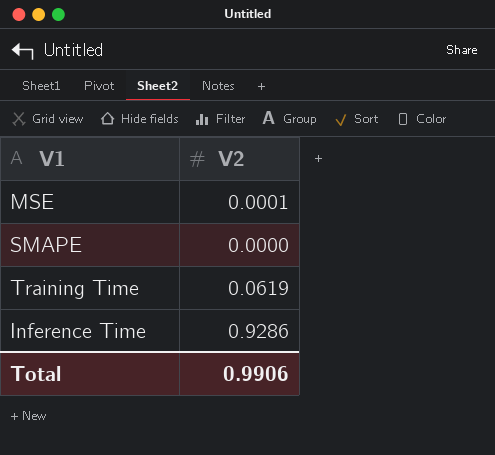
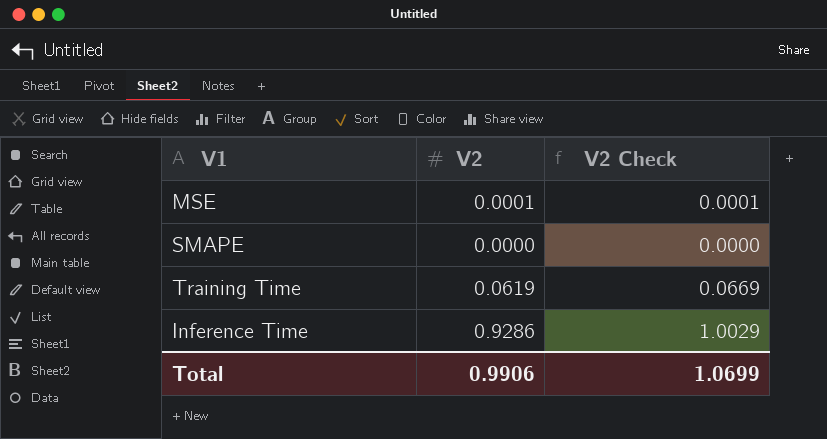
column V2 Check | formula: none -> [V2] * 1.08

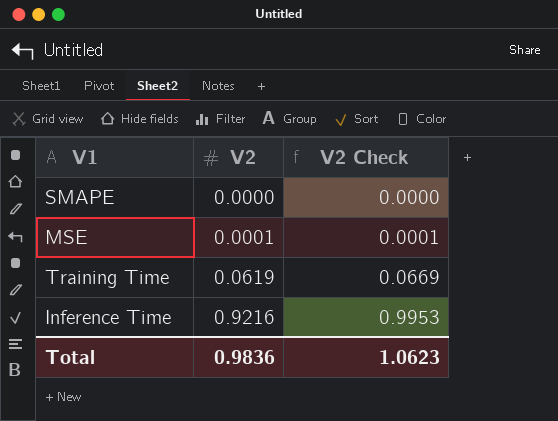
row order: none -> V2 ascending
Inference Time | V2: 0.9286 -> 0.9216
Inference Time | V2 Check: 1.0029 -> 0.9953
Total | V2: 0.9906 -> 0.9836
Total | V2 Check: 1.0699 -> 1.0623

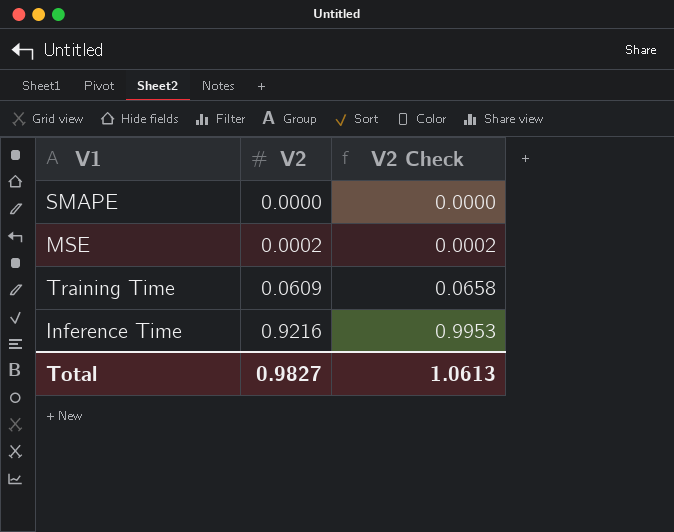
MSE | V2: 0.0001 -> 0.0002
MSE | V2 Check: 0.0001 -> 0.0002
Training Time | V2: 0.0619 -> 0.0609
Training Time | V2 Check: 0.0669 -> 0.0658
Total | V2: 0.9836 -> 0.9827
Total | V2 Check: 1.0623 -> 1.0613

